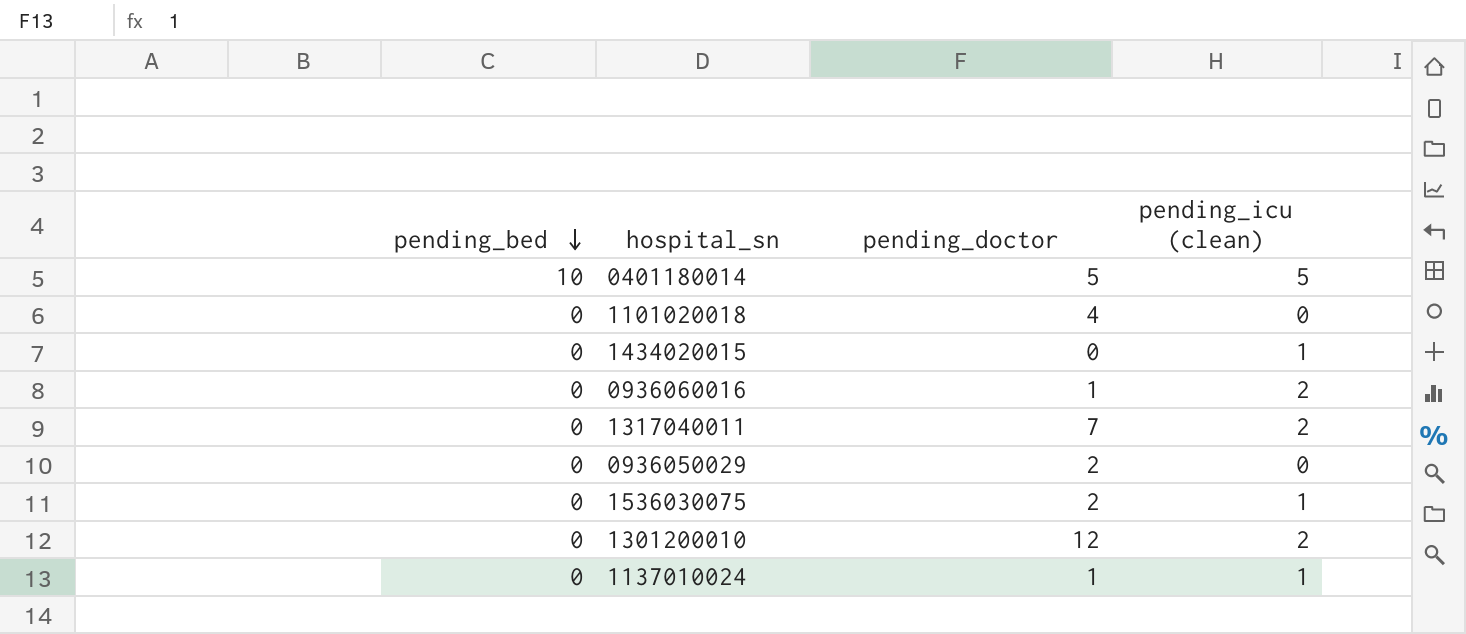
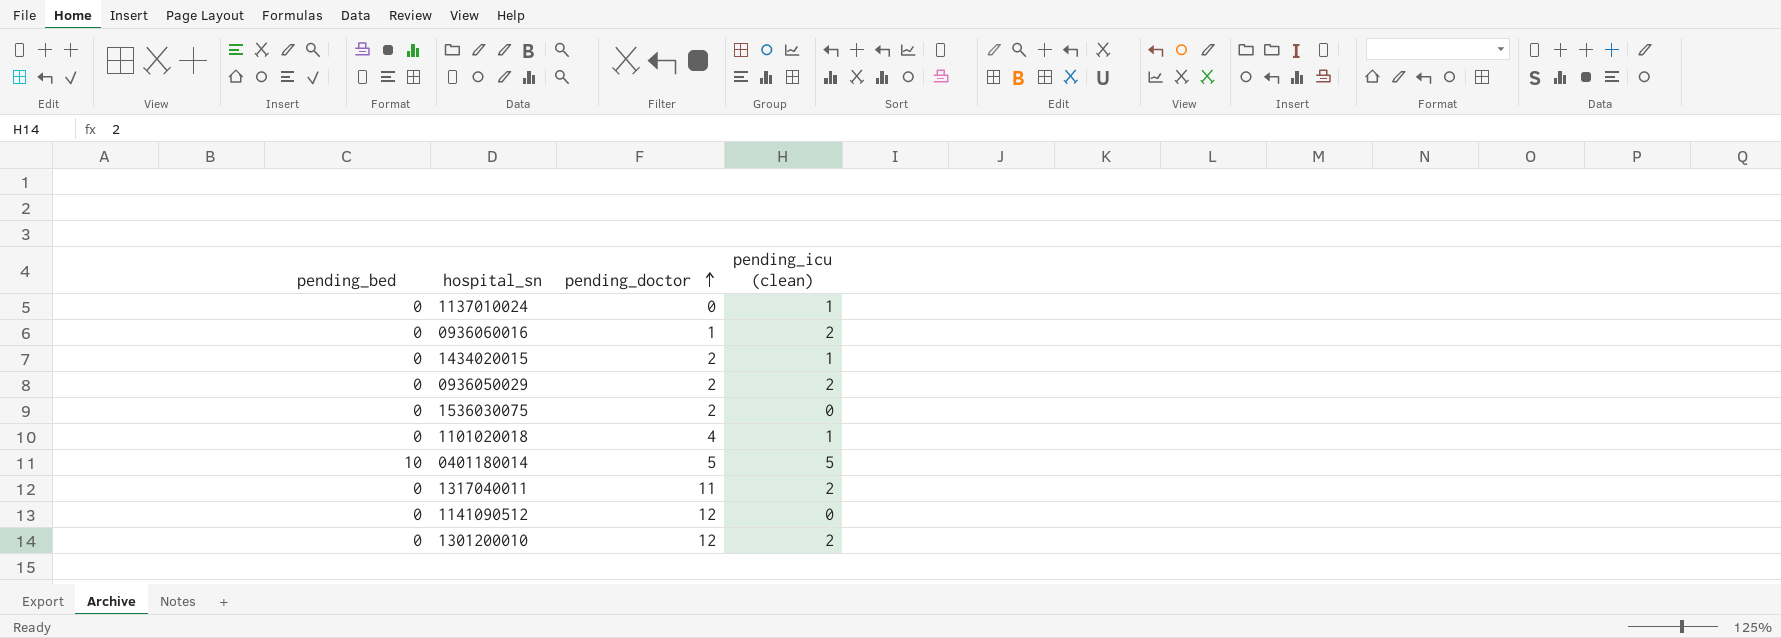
row order: pending_bed descending -> pending_doctor ascending
1137010024 | pending_doctor: 1 -> 0
1434020015 | pending_doctor: 0 -> 2
0936050029 | pending_icu (clean): 0 -> 2
1536030075 | pending_icu (clean): 1 -> 0
1101020018 | pending_icu (clean): 0 -> 1
1317040011 | pending_doctor: 7 -> 11
row 1141090512: none -> 0 | 12 | 0

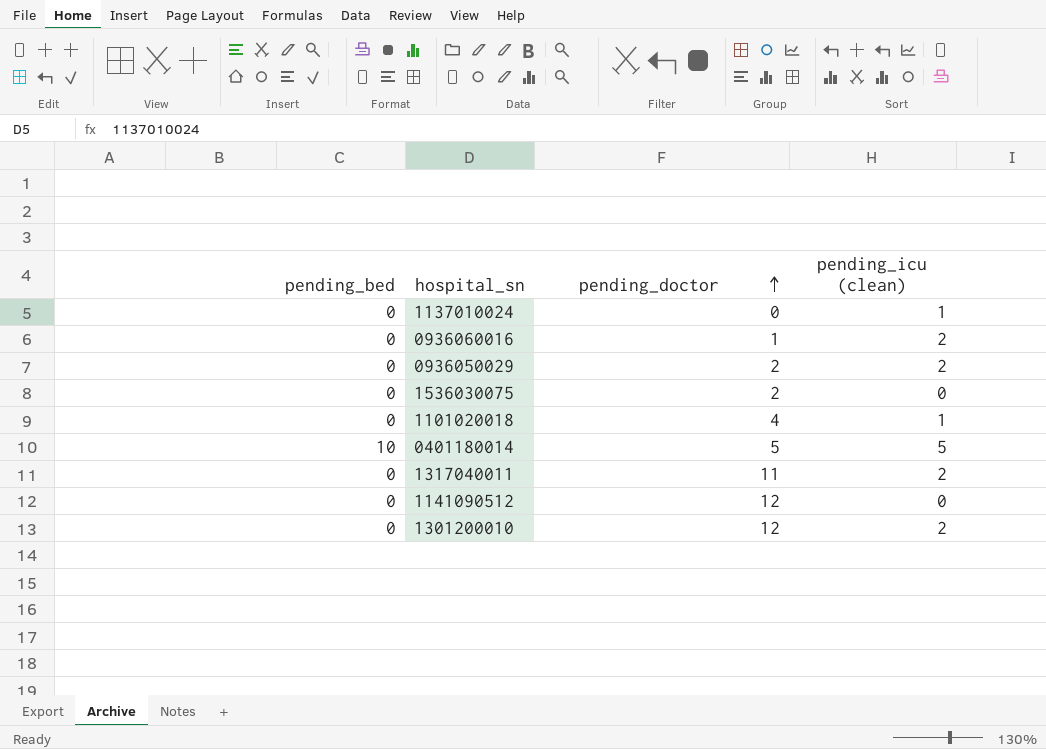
row 1434020015: 0 | 2 | 1 -> none

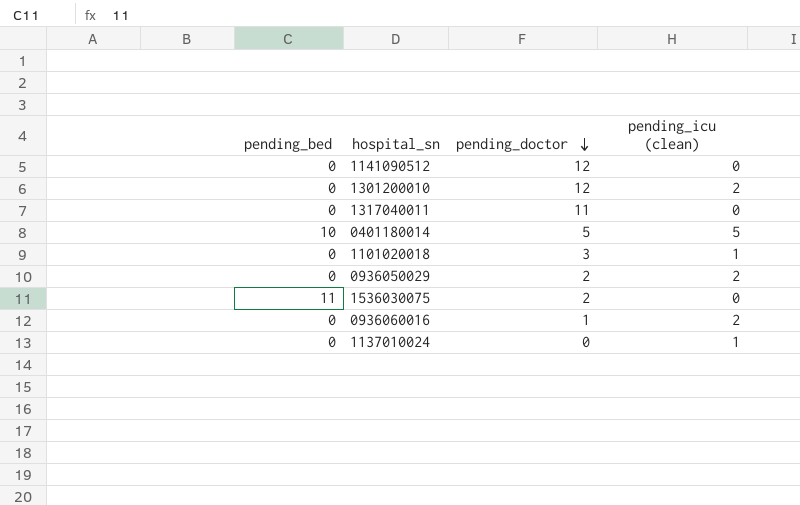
row order: pending_doctor ascending -> pending_doctor descending
1317040011 | pending_icu (clean): 2 -> 0
1101020018 | pending_doctor: 4 -> 3
1536030075 | pending_bed: 0 -> 11

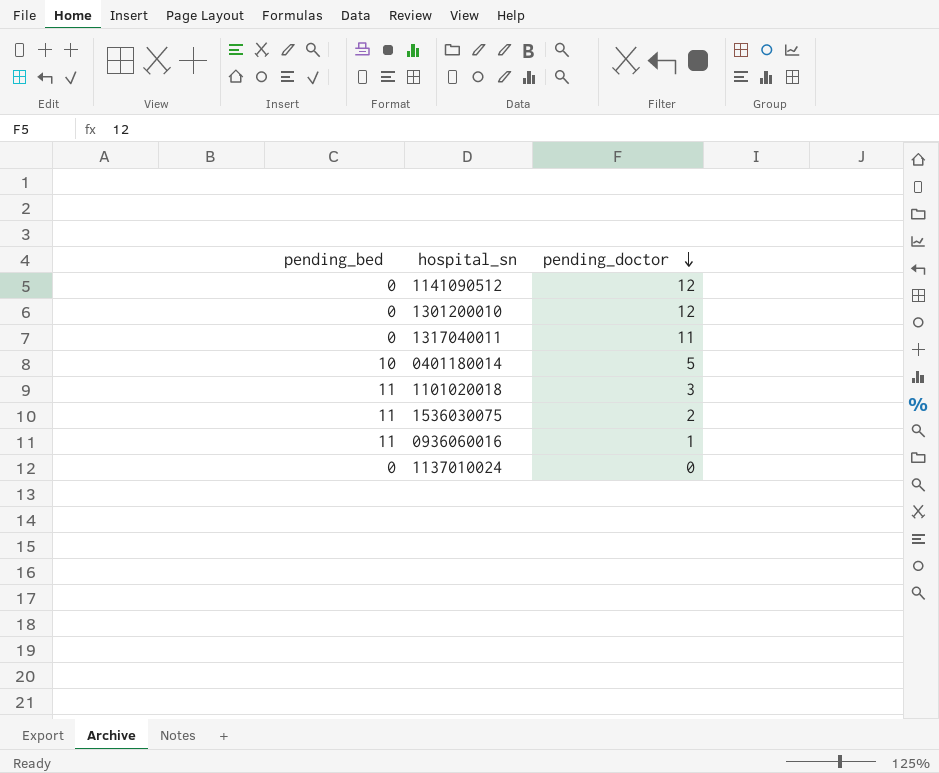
column pending_icu (clean) | position: 4 -> none
row 0936050029: 0 | 2 | 2 -> none
1101020018 | pending_bed: 0 -> 11
0936060016 | pending_bed: 0 -> 11

